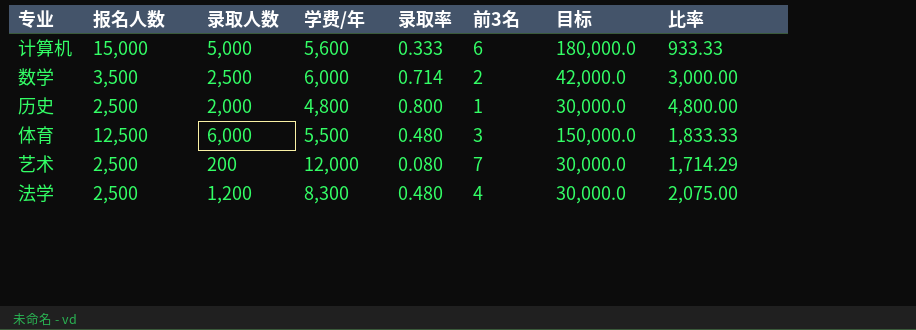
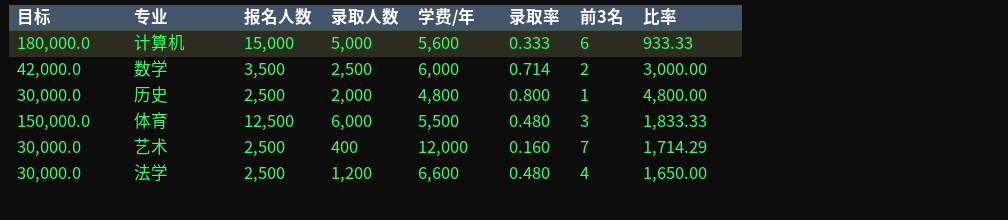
column 目标 | position: 7 -> 1
艺术 | 录取人数: 200 -> 400
艺术 | 录取率: 0.080 -> 0.160
法学 | 学费/年: 8,300 -> 6,600
法学 | 比率: 2,075.00 -> 1,650.00

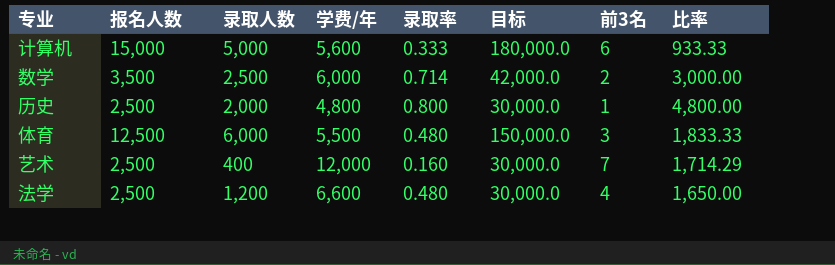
column 目标 | position: 1 -> 6

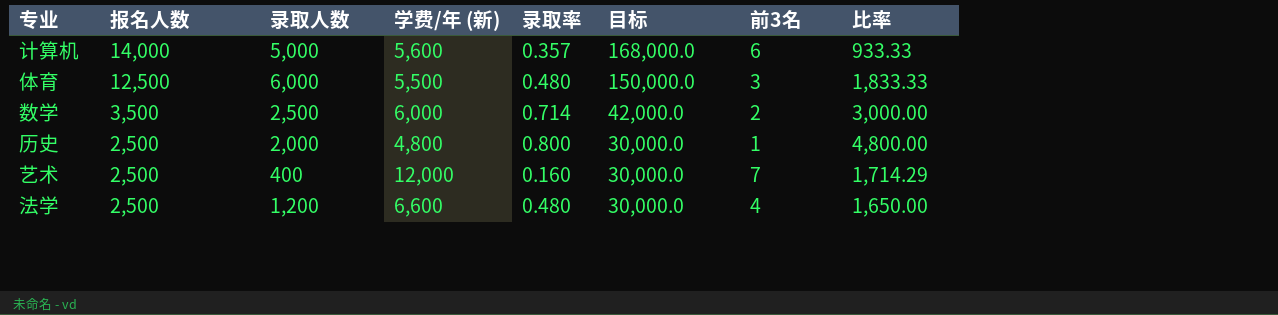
row order: none -> 报名人数 descending
column name: 学费/年 -> 学费/年 (新)
计算机 | 报名人数: 15,000 -> 14,000
计算机 | 录取率: 0.333 -> 0.357
计算机 | 目标: 180,000.0 -> 168,000.0

